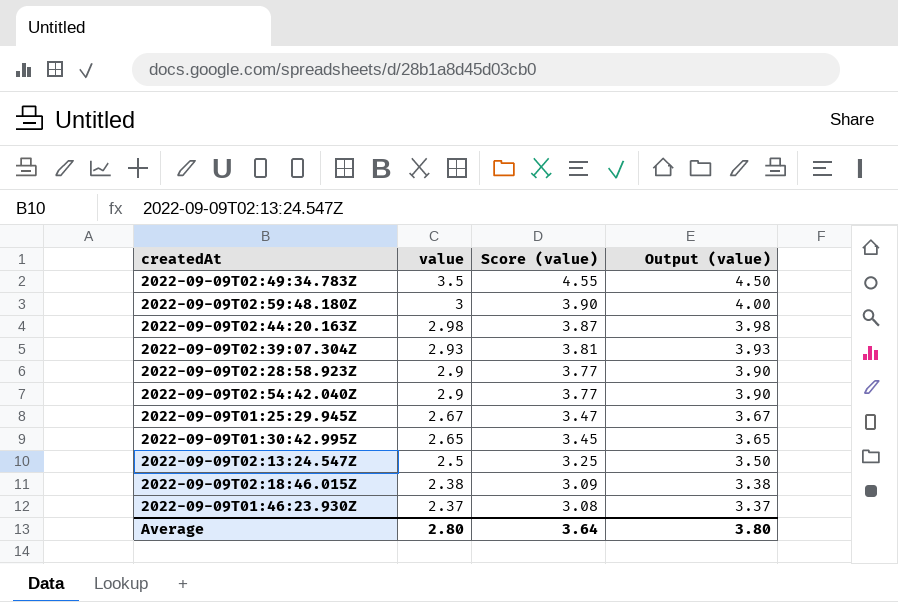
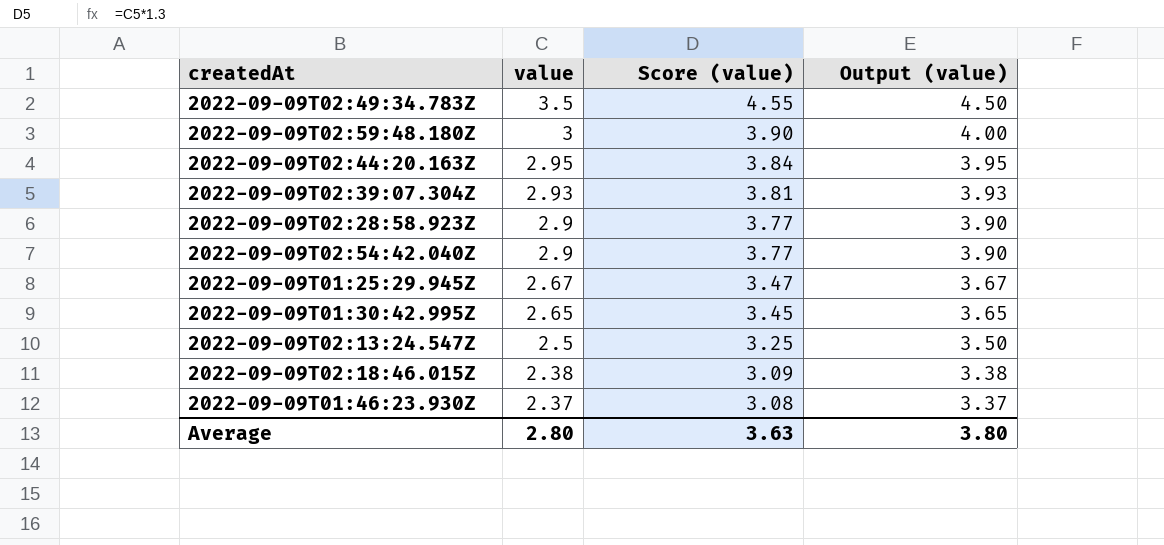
2022-09-09T02:44:20.163Z | value: 2.98 -> 2.95
2022-09-09T02:44:20.163Z | Score (value): 3.87 -> 3.84
2022-09-09T02:44:20.163Z | Output (value): 3.98 -> 3.95
Average | Score (value): 3.64 -> 3.63

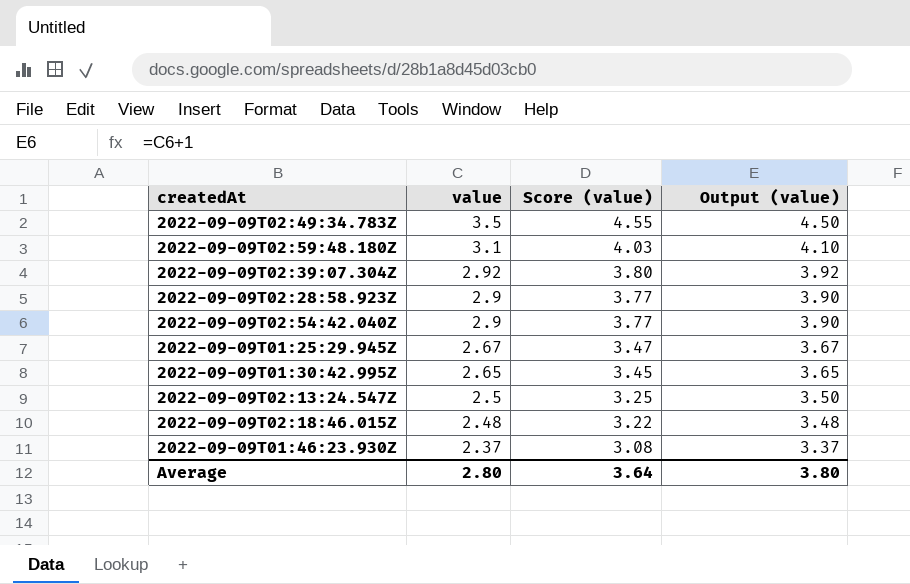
row 2022-09-09T02:44:20.163Z: 2.95 | 3.84 | 3.95 -> none
2022-09-09T02:59:48.180Z | value: 3 -> 3.1
2022-09-09T02:59:48.180Z | Score (value): 3.90 -> 4.03
2022-09-09T02:59:48.180Z | Output (value): 4.00 -> 4.10
2022-09-09T02:39:07.304Z | value: 2.93 -> 2.92
2022-09-09T02:39:07.304Z | Score (value): 3.81 -> 3.80
2022-09-09T02:39:07.304Z | Output (value): 3.93 -> 3.92
2022-09-09T02:18:46.015Z | value: 2.38 -> 2.48
2022-09-09T02:18:46.015Z | Score (value): 3.09 -> 3.22
2022-09-09T02:18:46.015Z | Output (value): 3.38 -> 3.48
Average | Score (value): 3.63 -> 3.64

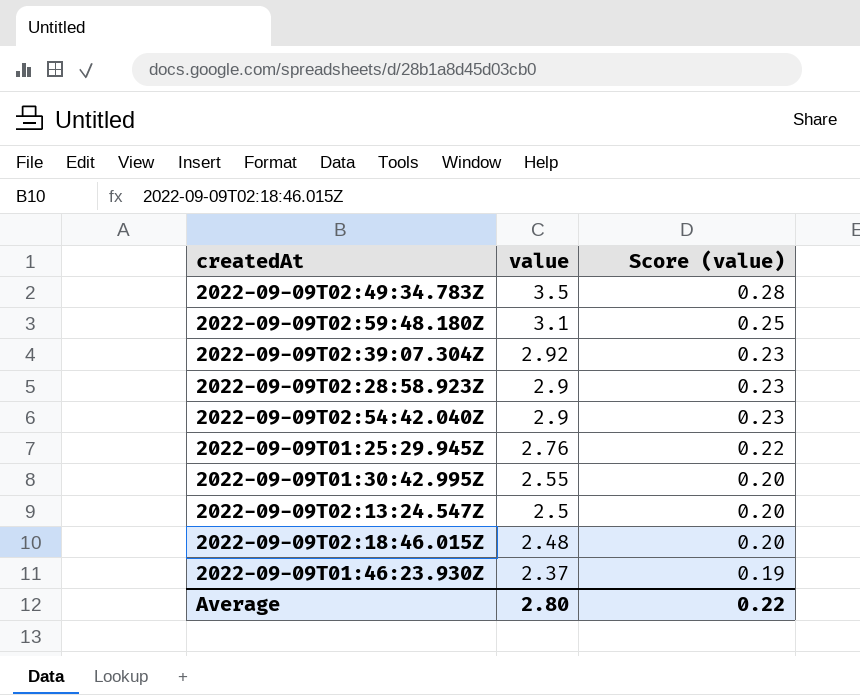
column Output (value) | formula: [value] + 1 -> none
column Score (value) | formula: [value] * 1.3 -> [value] * 0.08
2022-09-09T01:25:29.945Z | value: 2.67 -> 2.76
2022-09-09T01:30:42.995Z | value: 2.65 -> 2.55
Average | Score (value): 3.64 -> 0.22

